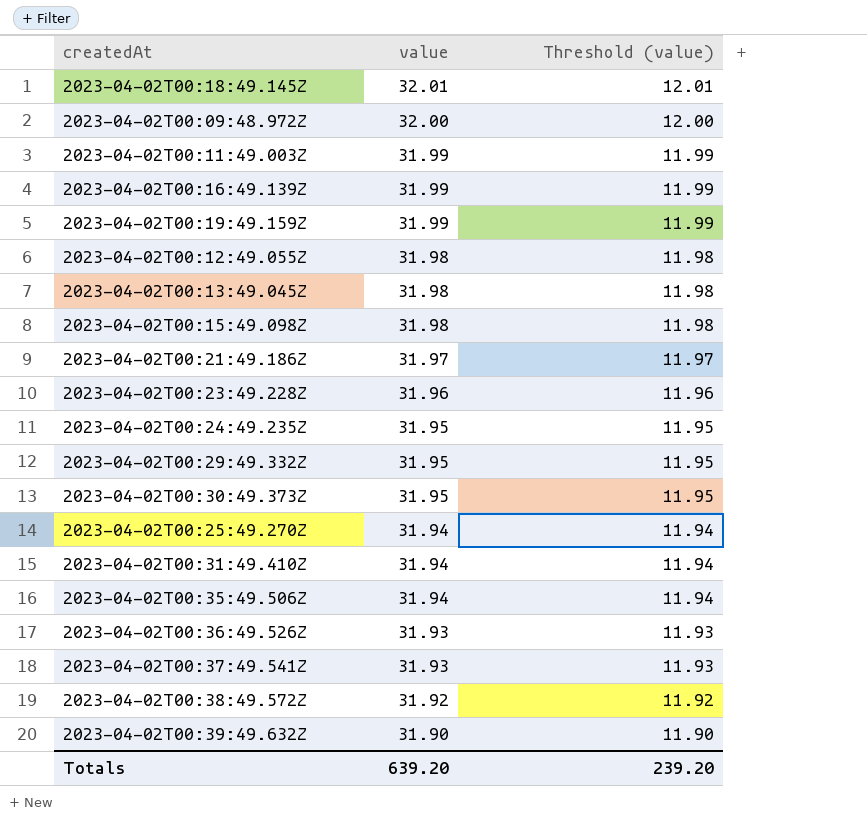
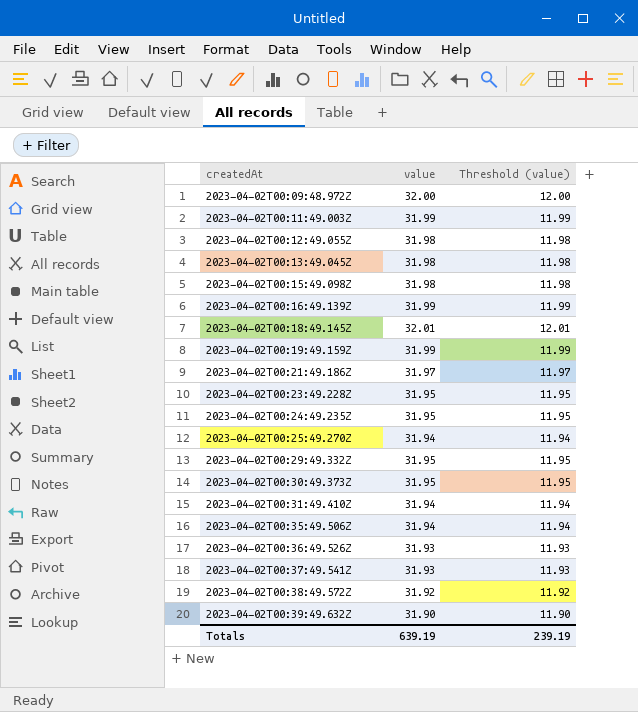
row order: value descending -> createdAt ascending
2023-04-02T00:23:49.228Z | value: 31.96 -> 31.95
2023-04-02T00:23:49.228Z | Threshold (value): 11.96 -> 11.95
Totals | value: 639.20 -> 639.19
Totals | Threshold (value): 239.20 -> 239.19

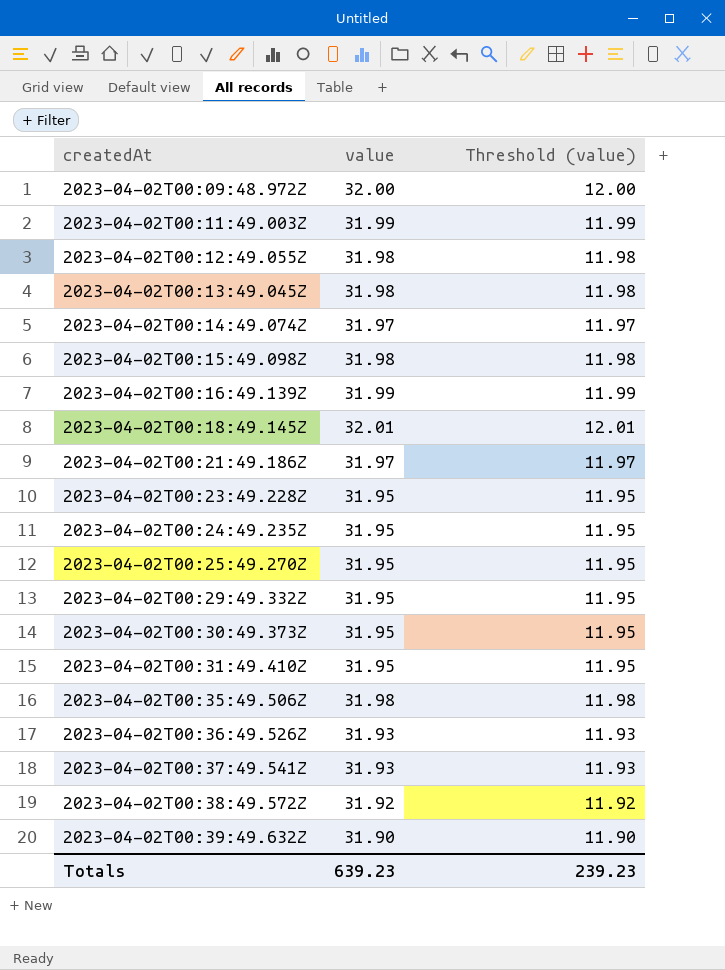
row 2023-04-02T00:19:49.159Z: 31.99 | 11.99 -> none
row 2023-04-02T00:14:49.074Z: none -> 31.97 | 11.97
2023-04-02T00:25:49.270Z | value: 31.94 -> 31.95
2023-04-02T00:25:49.270Z | Threshold (value): 11.94 -> 11.95
2023-04-02T00:31:49.410Z | value: 31.94 -> 31.95
2023-04-02T00:31:49.410Z | Threshold (value): 11.94 -> 11.95
2023-04-02T00:35:49.506Z | value: 31.94 -> 31.98
2023-04-02T00:35:49.506Z | Threshold (value): 11.94 -> 11.98
Totals | value: 639.19 -> 639.23
Totals | Threshold (value): 239.19 -> 239.23

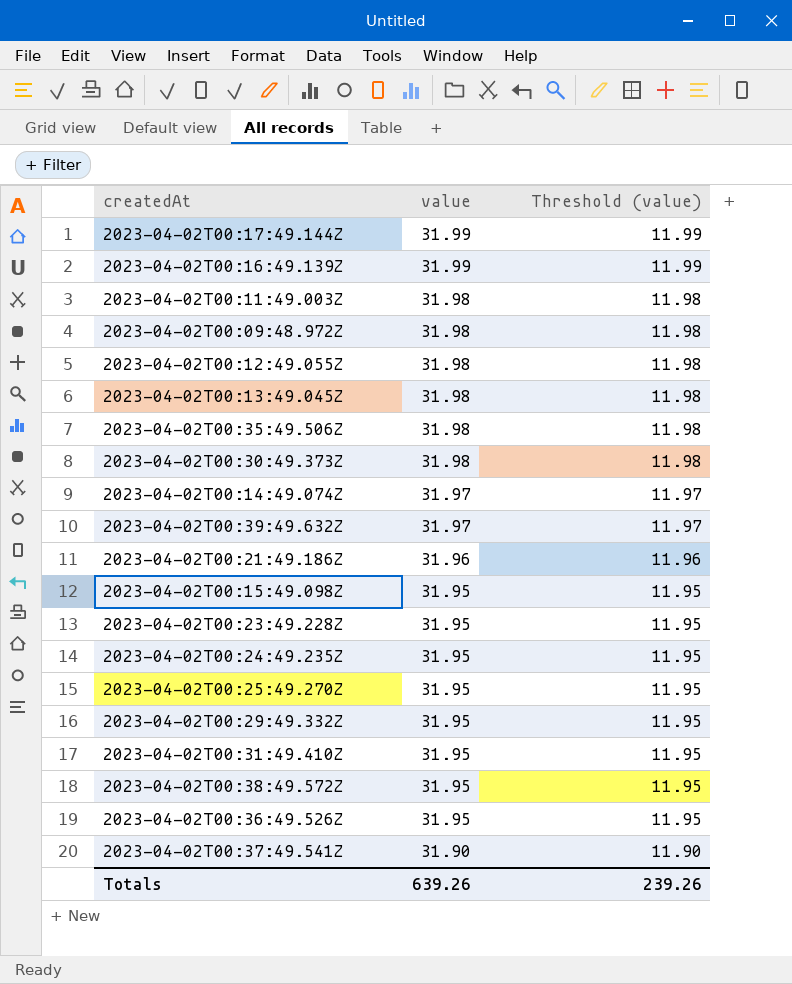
row order: createdAt ascending -> value descending
row 2023-04-02T00:18:49.145Z: 32.01 | 12.01 -> none
row 2023-04-02T00:17:49.144Z: none -> 31.99 | 11.99
2023-04-02T00:11:49.003Z | value: 31.99 -> 31.98
2023-04-02T00:11:49.003Z | Threshold (value): 11.99 -> 11.98
2023-04-02T00:09:48.972Z | value: 32.00 -> 31.98
2023-04-02T00:09:48.972Z | Threshold (value): 12.00 -> 11.98
2023-04-02T00:30:49.373Z | value: 31.95 -> 31.98
2023-04-02T00:30:49.373Z | Threshold (value): 11.95 -> 11.98
2023-04-02T00:39:49.632Z | value: 31.90 -> 31.97
2023-04-02T00:39:49.632Z | Threshold (value): 11.90 -> 11.97
2023-04-02T00:21:49.186Z | value: 31.97 -> 31.96
2023-04-02T00:21:49.186Z | Threshold (value): 11.97 -> 11.96
2023-04-02T00:15:49.098Z | value: 31.98 -> 31.95
2023-04-02T00:15:49.098Z | Threshold (value): 11.98 -> 11.95
2023-04-02T00:38:49.572Z | value: 31.92 -> 31.95
2023-04-02T00:38:49.572Z | Threshold (value): 11.92 -> 11.95
2023-04-02T00:36:49.526Z | value: 31.93 -> 31.95
2023-04-02T00:36:49.526Z | Threshold (value): 11.93 -> 11.95
2023-04-02T00:37:49.541Z | value: 31.93 -> 31.90
2023-04-02T00:37:49.541Z | Threshold (value): 11.93 -> 11.90
Totals | value: 639.23 -> 639.26
Totals | Threshold (value): 239.23 -> 239.26

